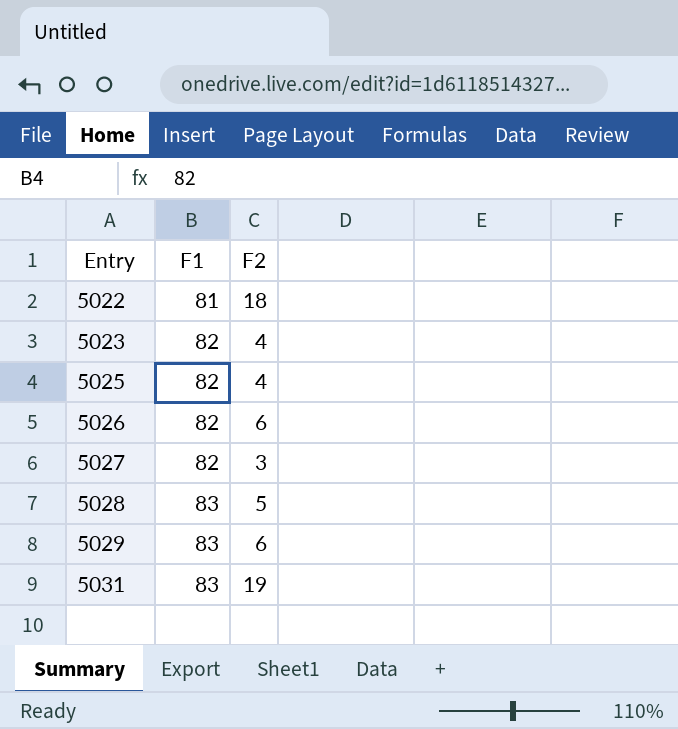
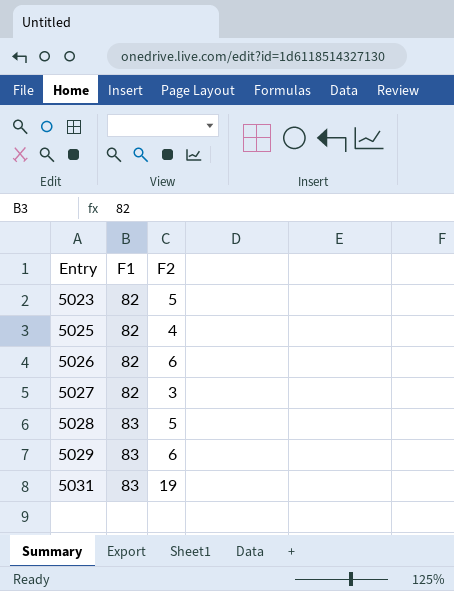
row 5022: 81 | 18 -> none
5023 | F2: 4 -> 5

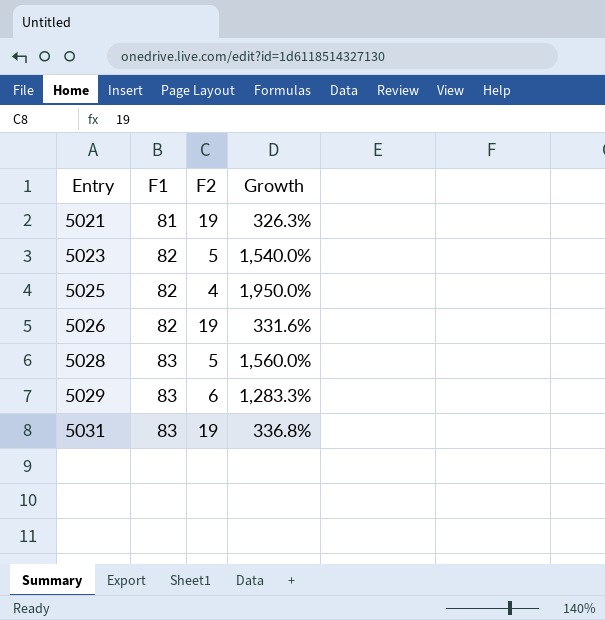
column Growth | formula: none -> ([F1] - [F2]) / [F2]
row 5027: 82 | 3 -> none
row 5021: none -> 81 | 19 | 326.3%
5026 | F2: 6 -> 19

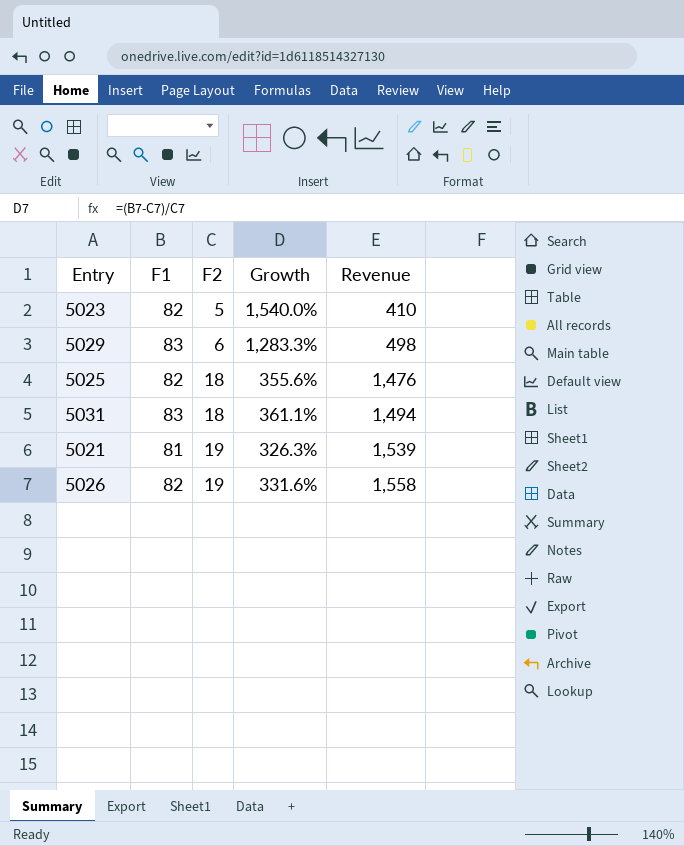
row order: Entry ascending -> F2 ascending
column Revenue | formula: none -> [F1] * [F2]
row 5028: 83 | 5 | 1,560.0% -> none
5025 | F2: 4 -> 18
5025 | Growth: 1,950.0% -> 355.6%
5031 | F2: 19 -> 18
5031 | Growth: 336.8% -> 361.1%

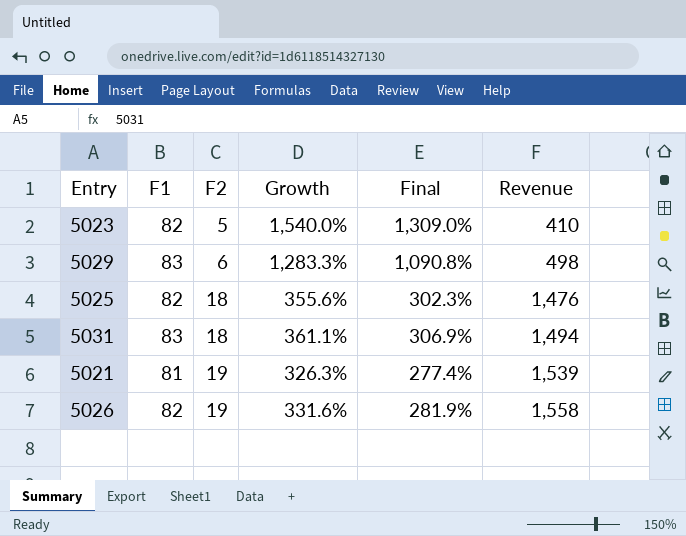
column Final | formula: none -> [Growth] * 0.85

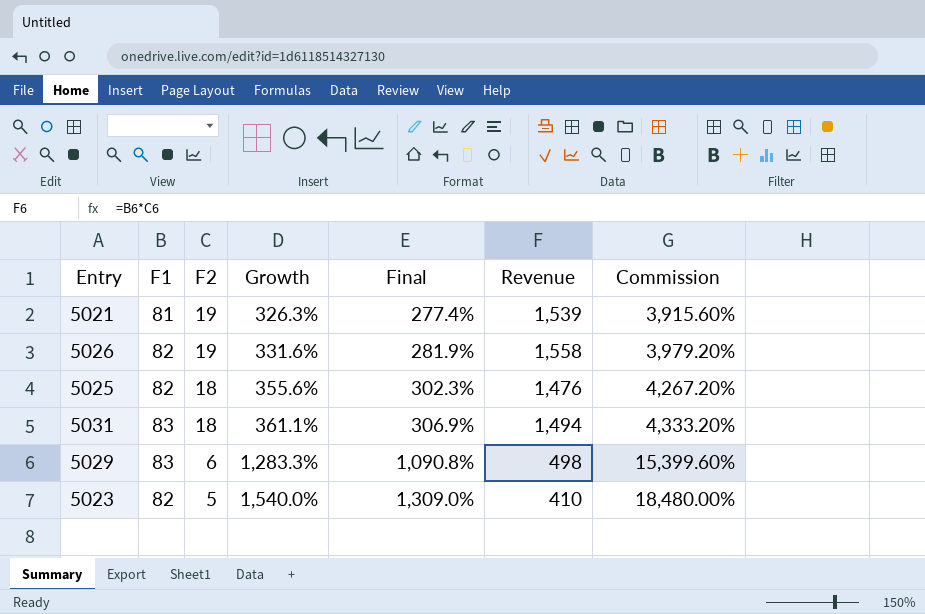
row order: F2 ascending -> F2 descending
column Commission | formula: none -> [Growth] * 12

